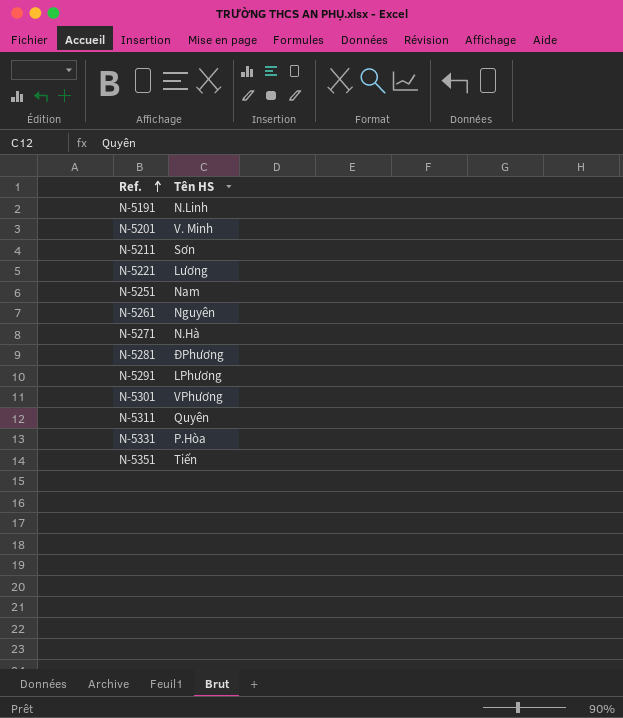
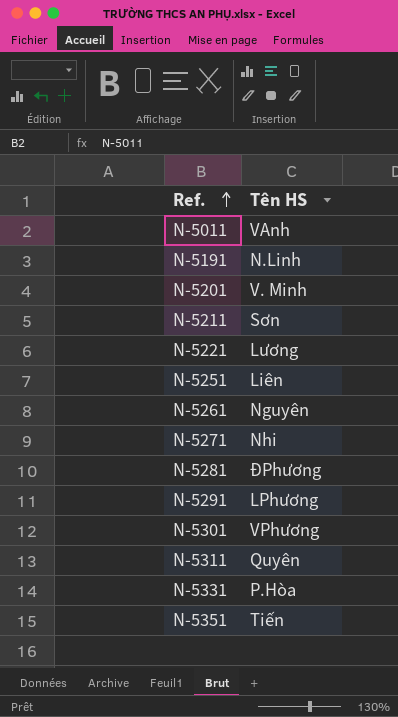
row N-5011: none -> VAnh
N-5251 | Tên HS: Nam -> Liên
N-5271 | Tên HS: N.Hà -> Nhi

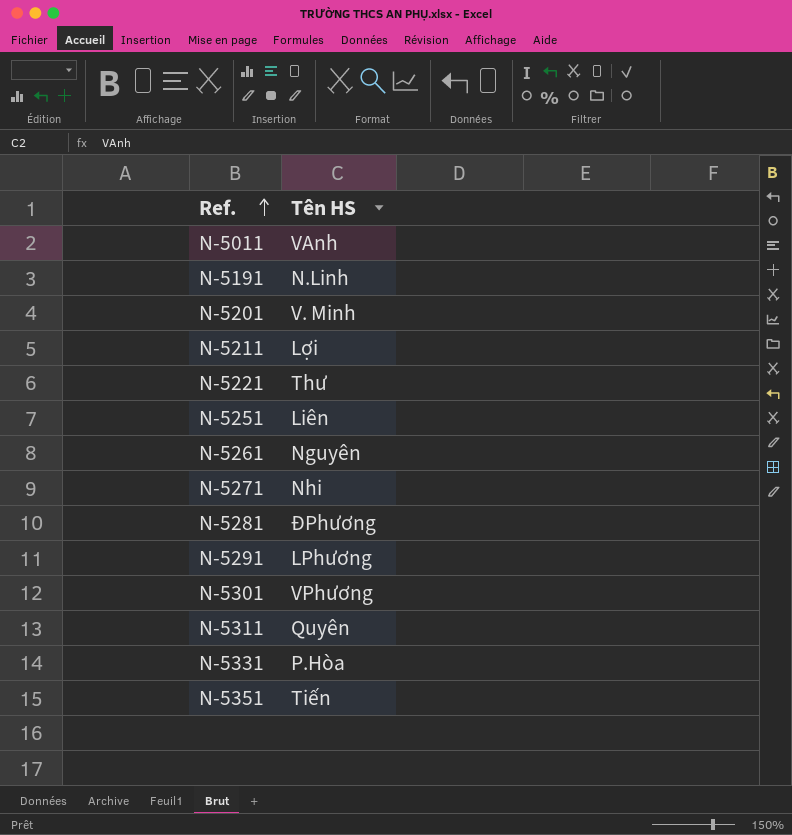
N-5211 | Tên HS: Sơn -> Lợi
N-5221 | Tên HS: Lương -> Thư

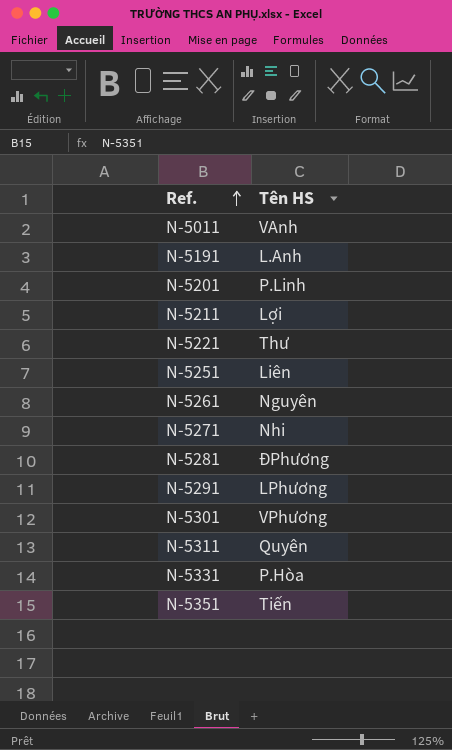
N-5191 | Tên HS: N.Linh -> L.Anh
N-5201 | Tên HS: V. Minh -> P.Linh

